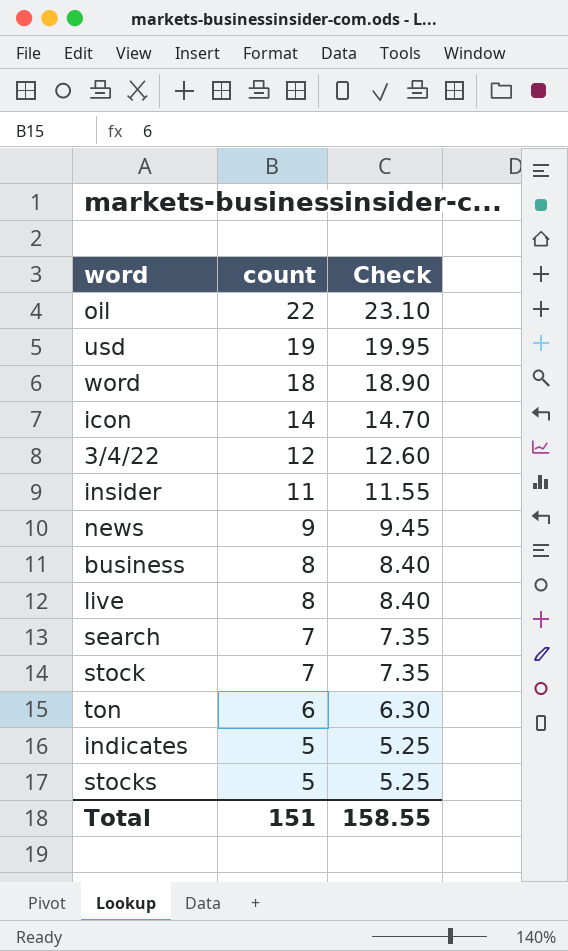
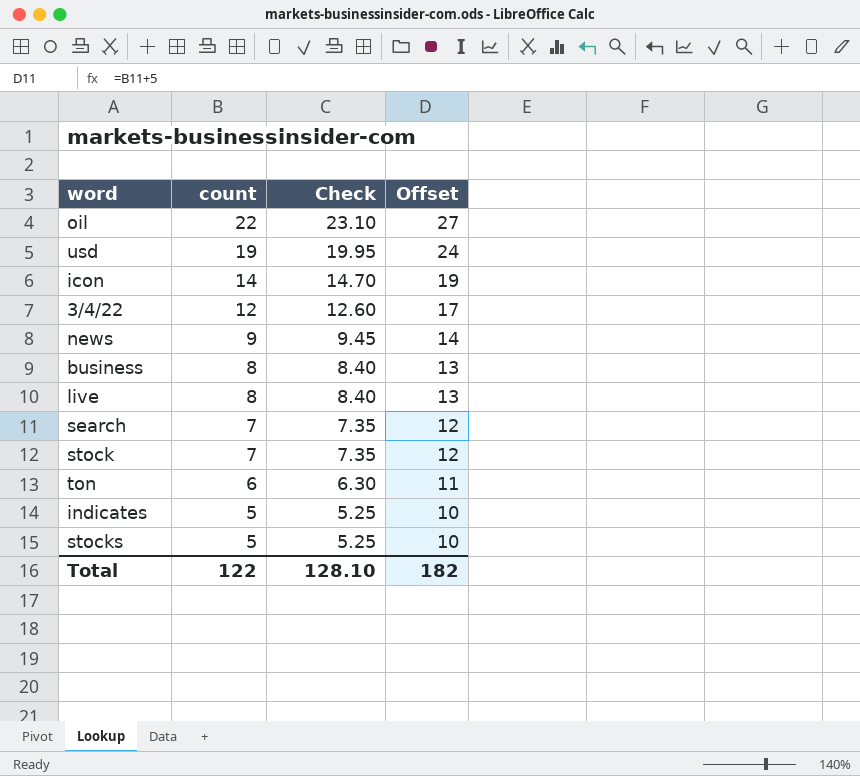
column Offset | formula: none -> [count] + 5
row word: 18 | 18.90 -> none
row insider: 11 | 11.55 -> none
Total | count: 151 -> 122
Total | Check: 158.55 -> 128.10

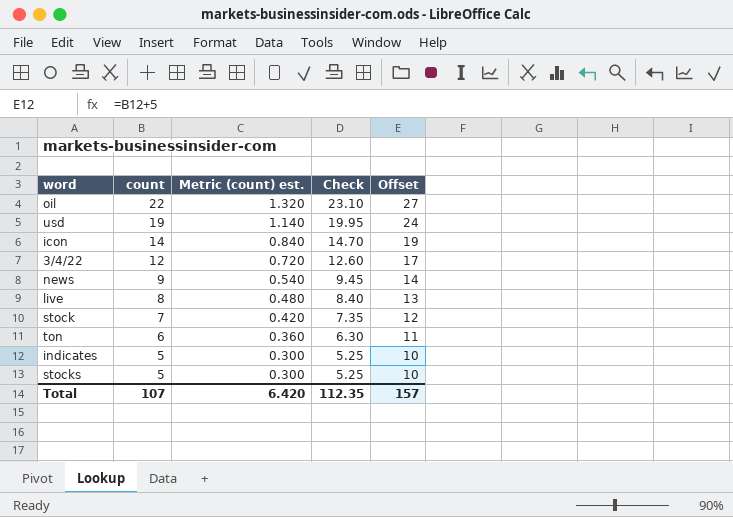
column Metric (count) est. | formula: none -> [count] * 0.06
row business: 8 | 8.40 | 13 -> none
row search: 7 | 7.35 | 12 -> none
Total | count: 122 -> 107
Total | Check: 128.10 -> 112.35
Total | Offset: 182 -> 157

